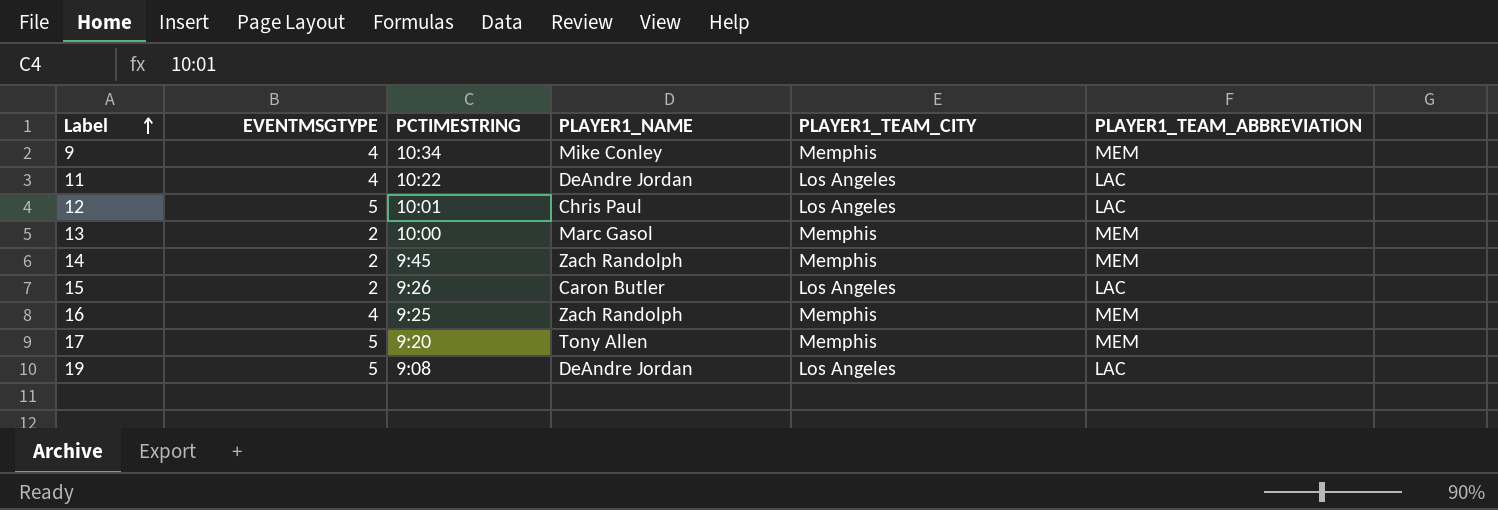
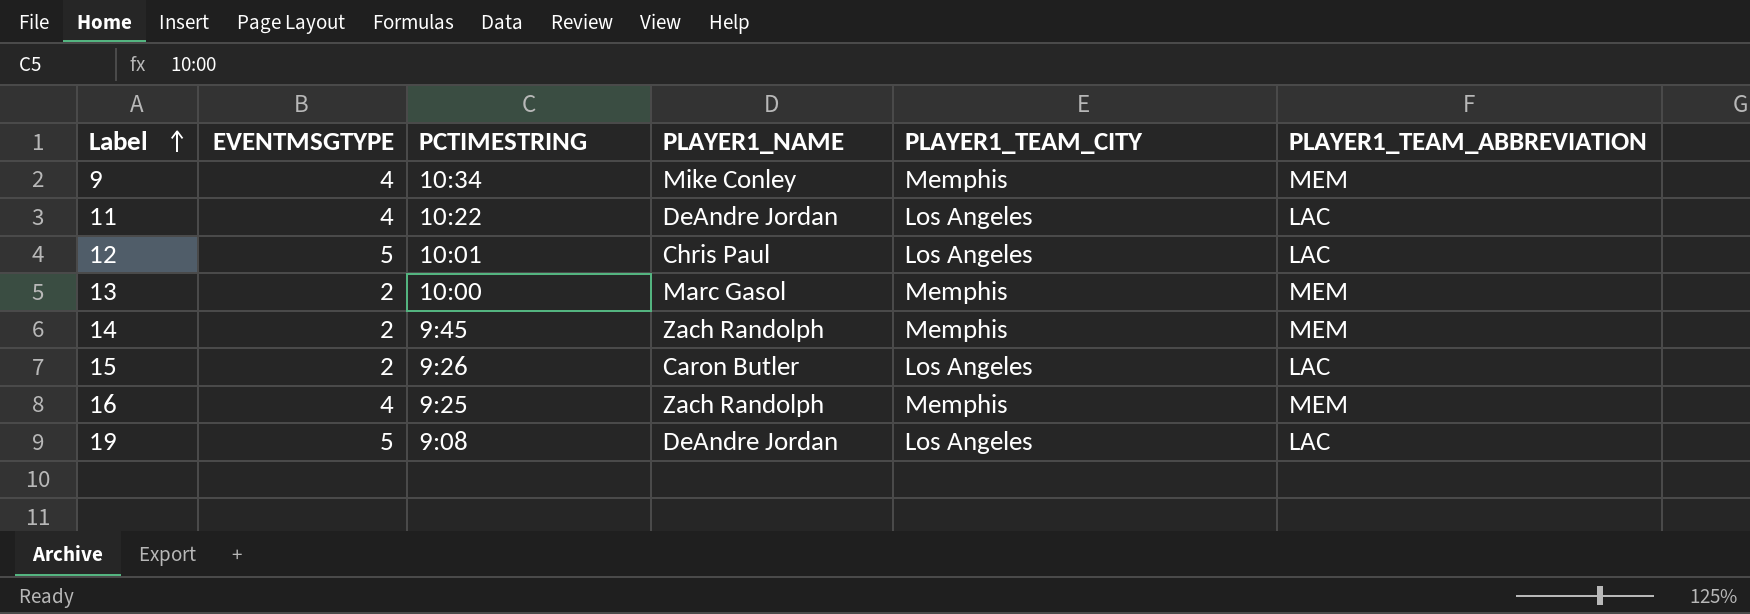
row 17: 5 | 9:20 | Tony Allen | Memphis | MEM -> none

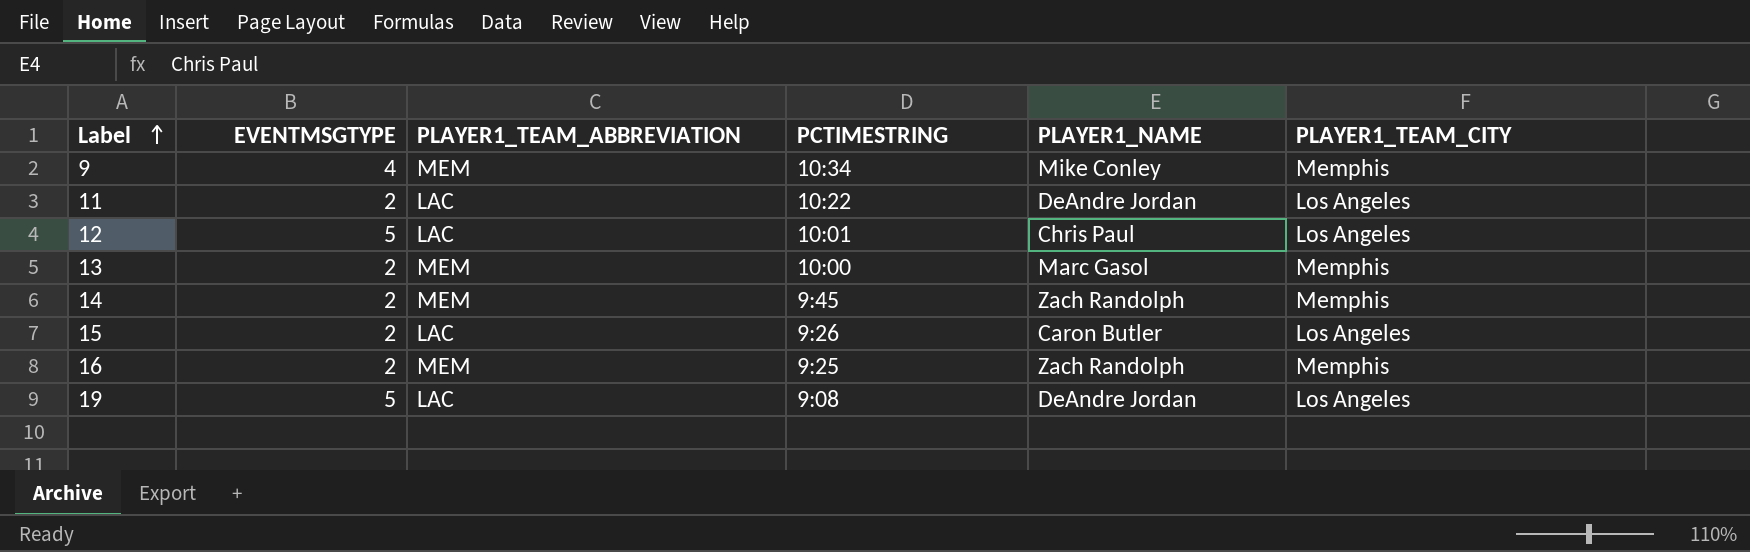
column PLAYER1_TEAM_ABBREVIATION | position: 6 -> 3
11 | EVENTMSGTYPE: 4 -> 2
16 | EVENTMSGTYPE: 4 -> 2

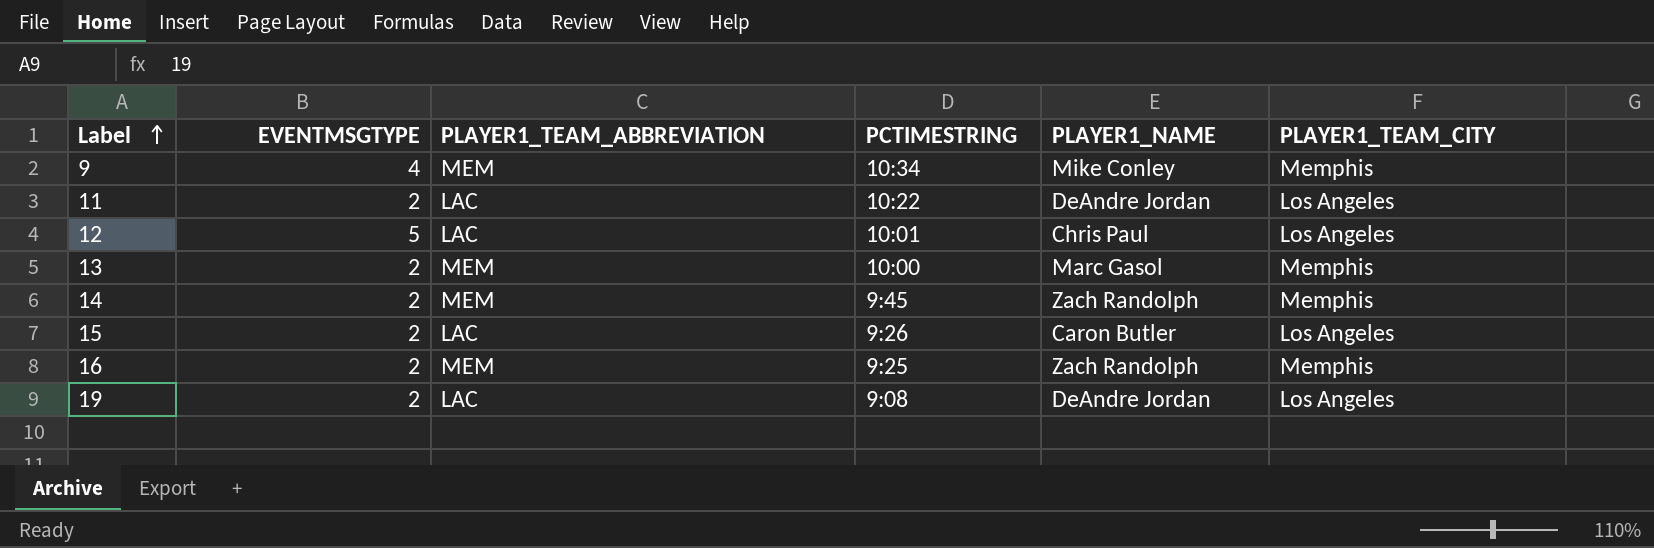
19 | EVENTMSGTYPE: 5 -> 2

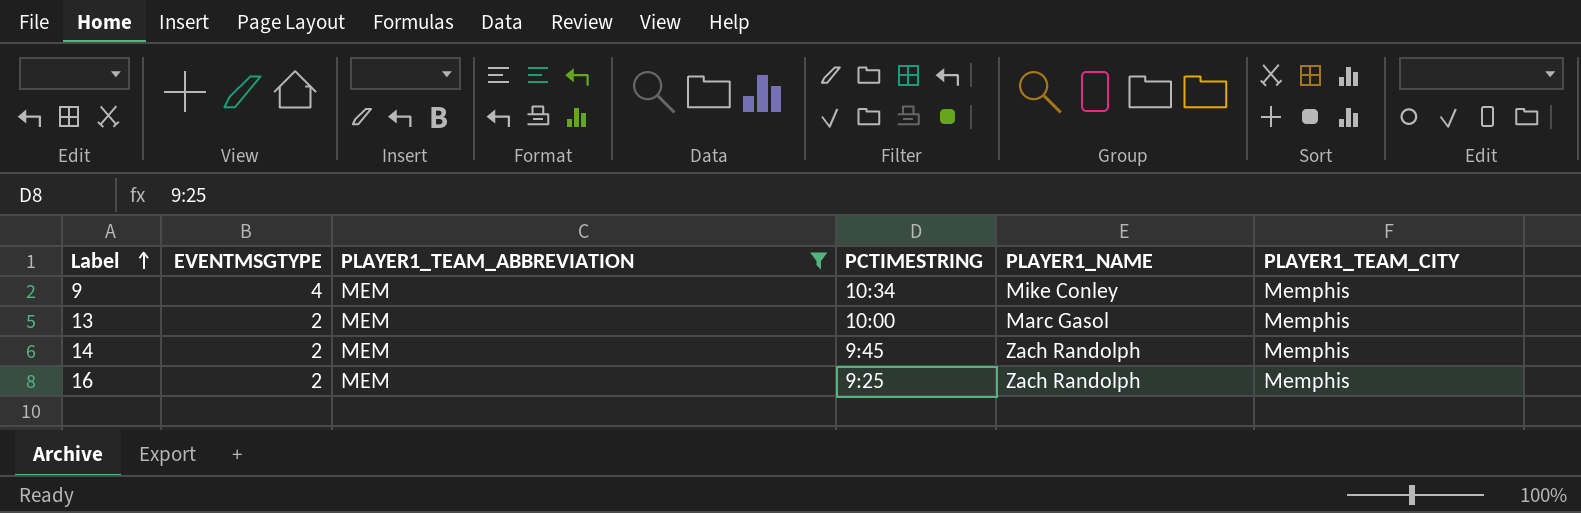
filter: none -> PLAYER1_TEAM_ABBREVIATION = MEM

